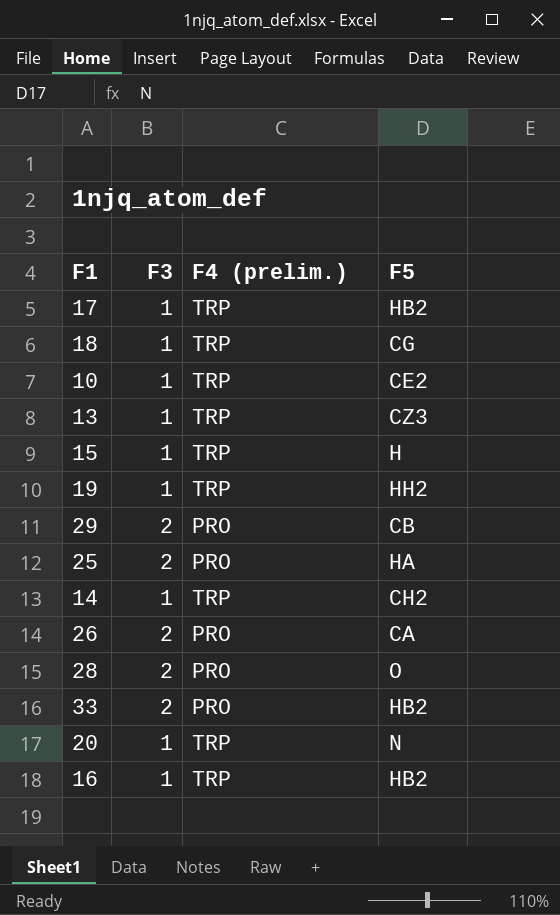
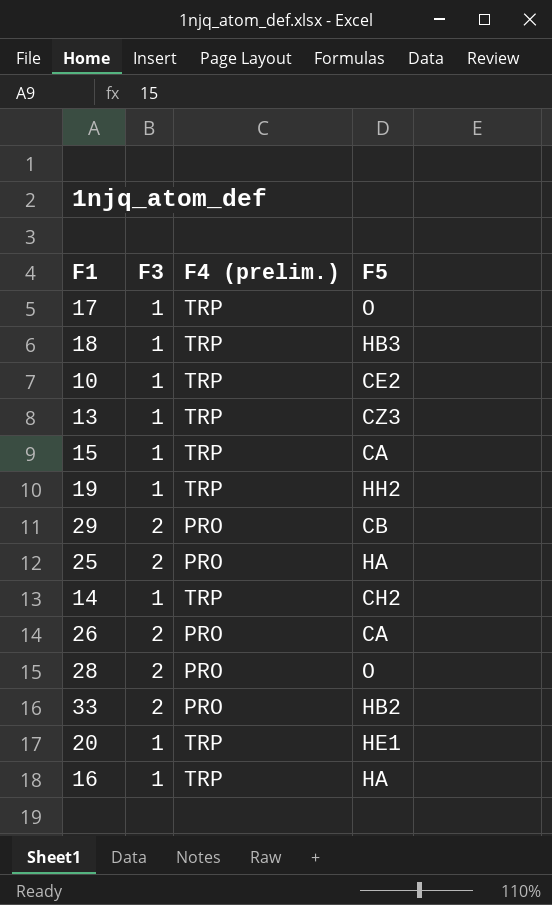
17 | F5: HB2 -> O
18 | F5: CG -> HB3
15 | F5: H -> CA
20 | F5: N -> HE1
16 | F5: HB2 -> HA

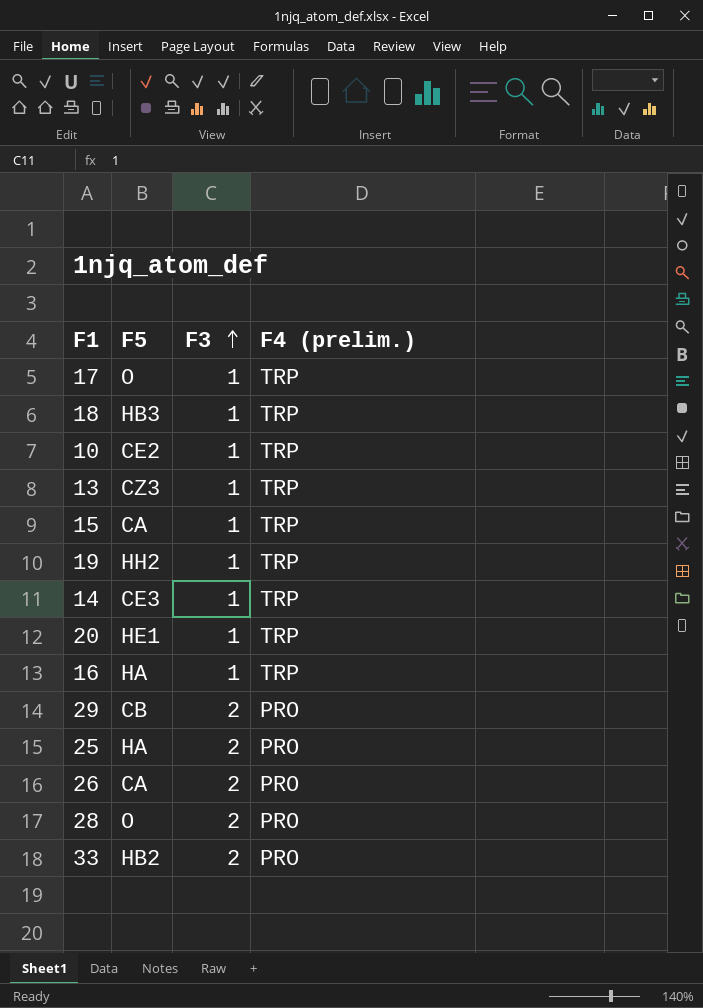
row order: none -> F3 ascending
column F5 | position: 4 -> 2
14 | F5: CH2 -> CE3

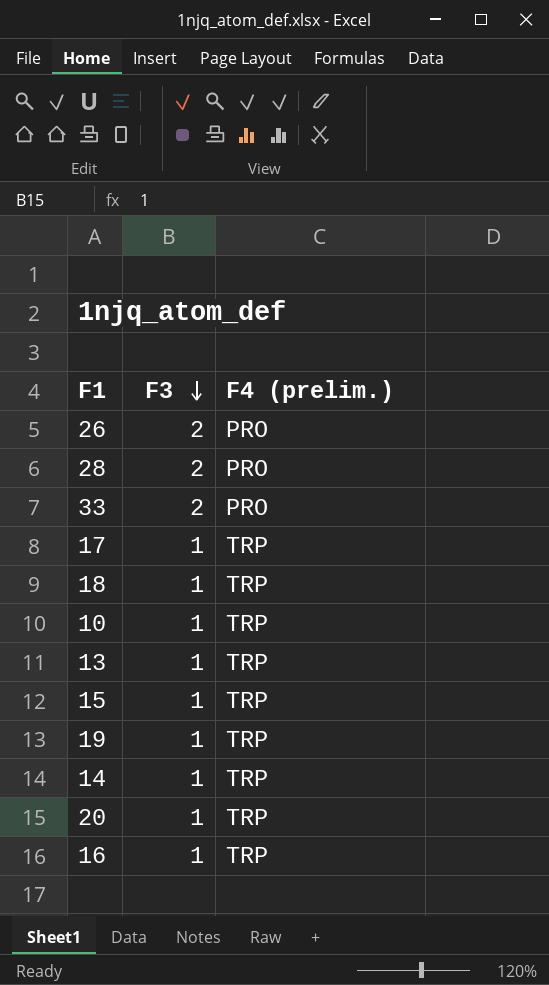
row order: F3 ascending -> F3 descending
column F5 | position: 2 -> none
row 29: CB | 2 | PRO -> none
row 25: HA | 2 | PRO -> none

